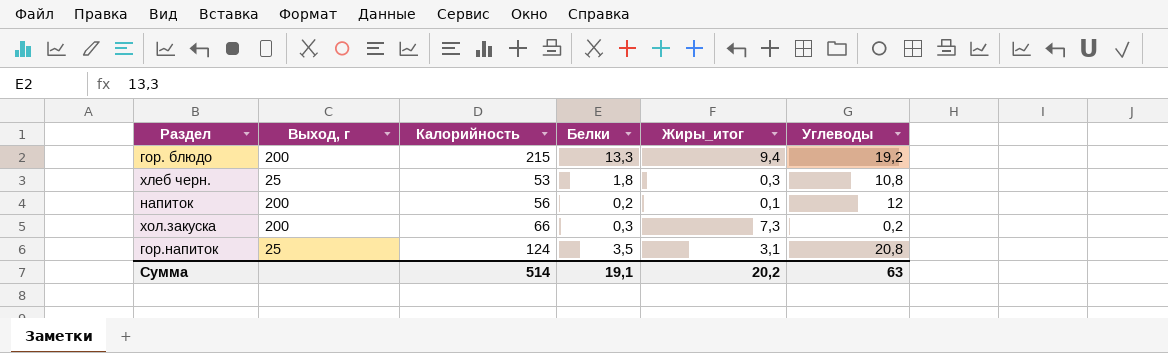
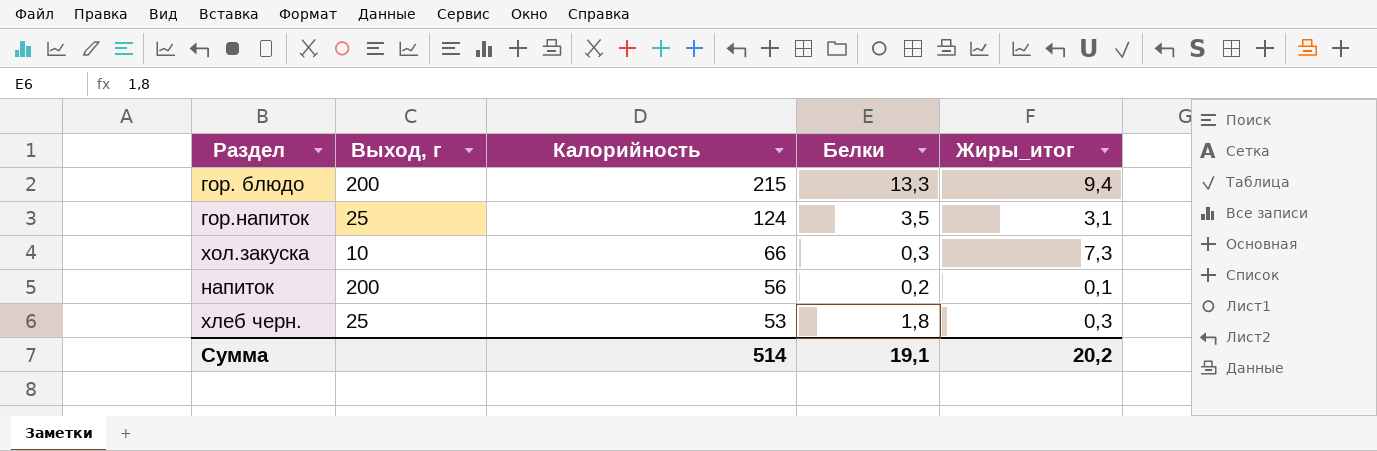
row order: none -> Калорийность descending
column Углеводы | position: 6 -> none
хол.закуска | Выход, г: 200 -> 10

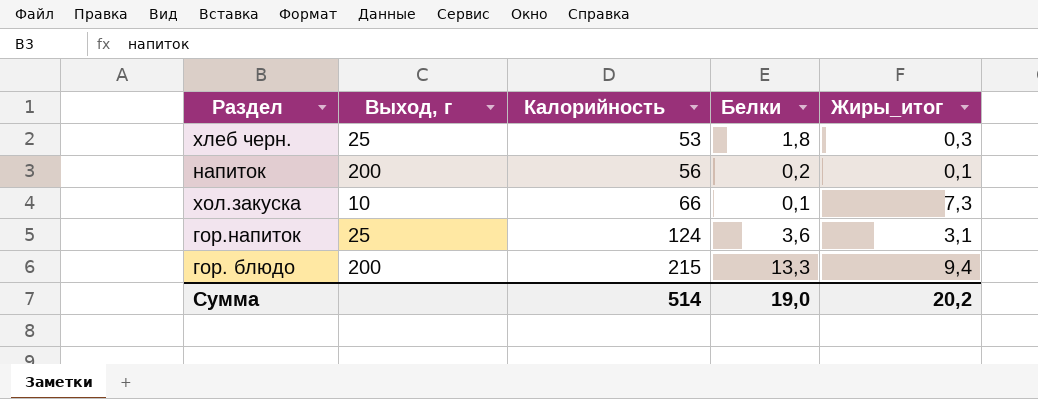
row order: Калорийность descending -> Калорийность ascending
хол.закуска | Белки: 0,3 -> 0,1
гор.напиток | Белки: 3,5 -> 3,6
Сумма | Белки: 19,1 -> 19,0

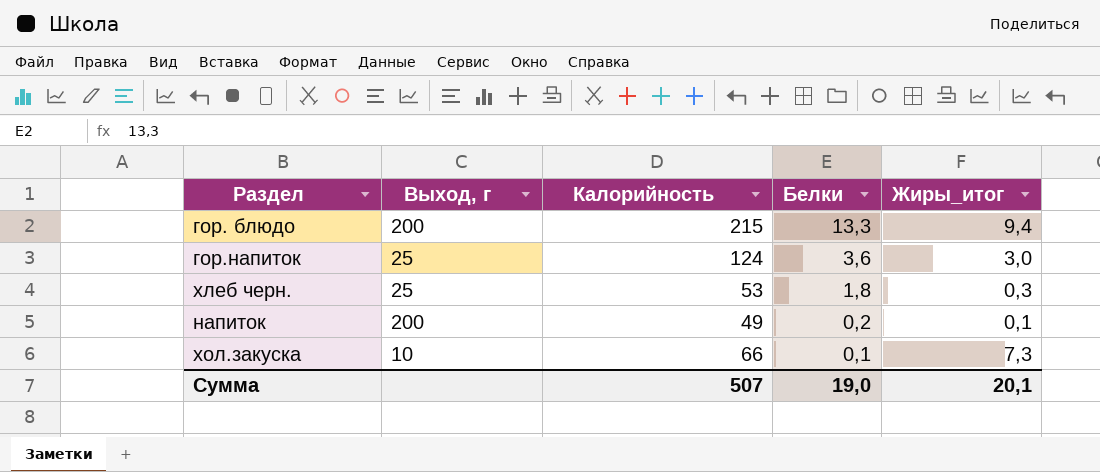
row order: Калорийность ascending -> Белки descending
гор.напиток | Жиры_итог: 3,1 -> 3,0
напиток | Калорийность: 56 -> 49
Сумма | Калорийность: 514 -> 507
Сумма | Жиры_итог: 20,2 -> 20,1

